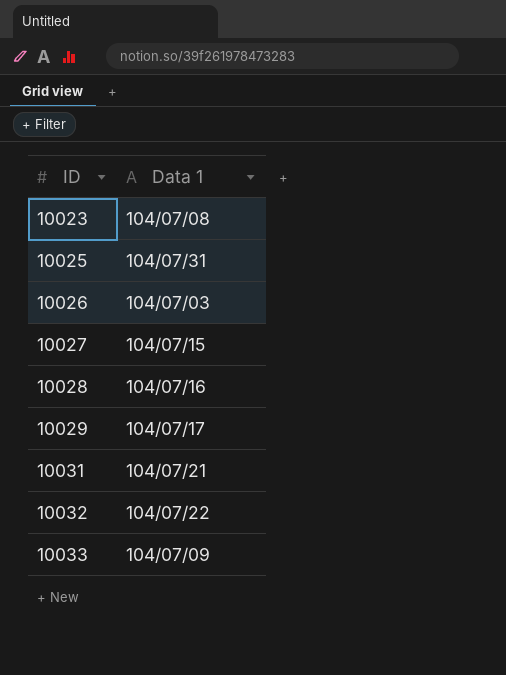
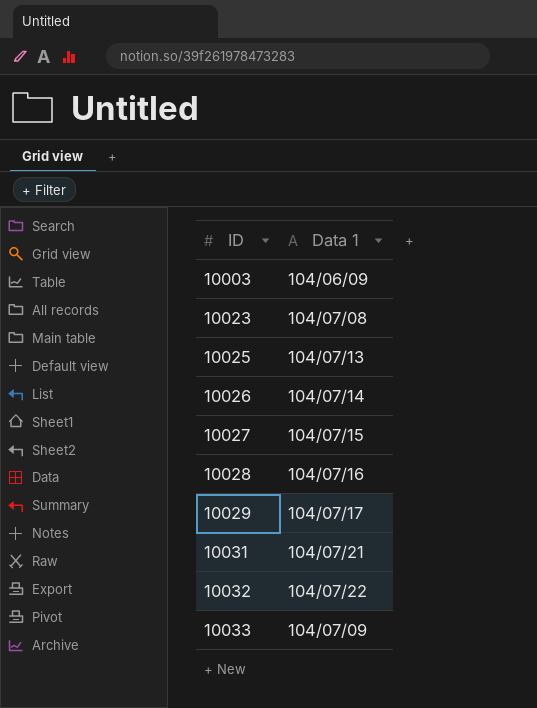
row 10003: none -> 104/06/09
10025 | Data 1: 104/07/31 -> 104/07/13
10026 | Data 1: 104/07/03 -> 104/07/14

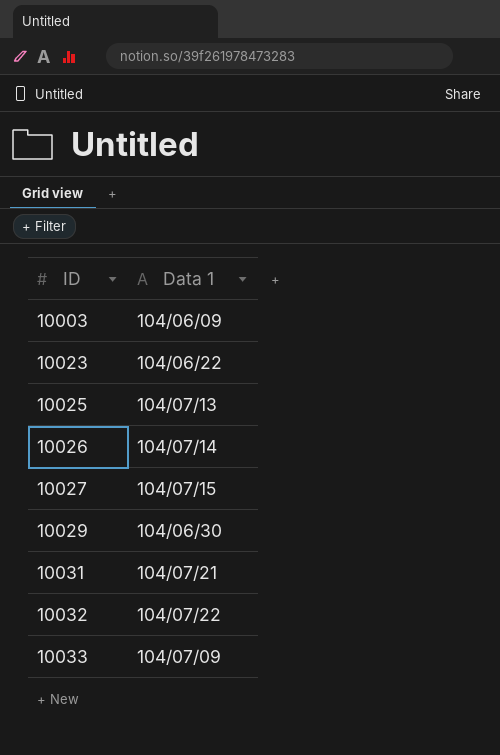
row 10028: 104/07/16 -> none
10023 | Data 1: 104/07/08 -> 104/06/22
10029 | Data 1: 104/07/17 -> 104/06/30

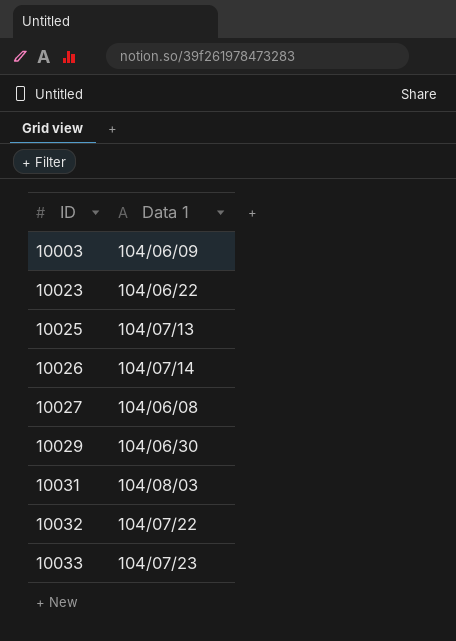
10027 | Data 1: 104/07/15 -> 104/06/08
10031 | Data 1: 104/07/21 -> 104/08/03
10033 | Data 1: 104/07/09 -> 104/07/23

